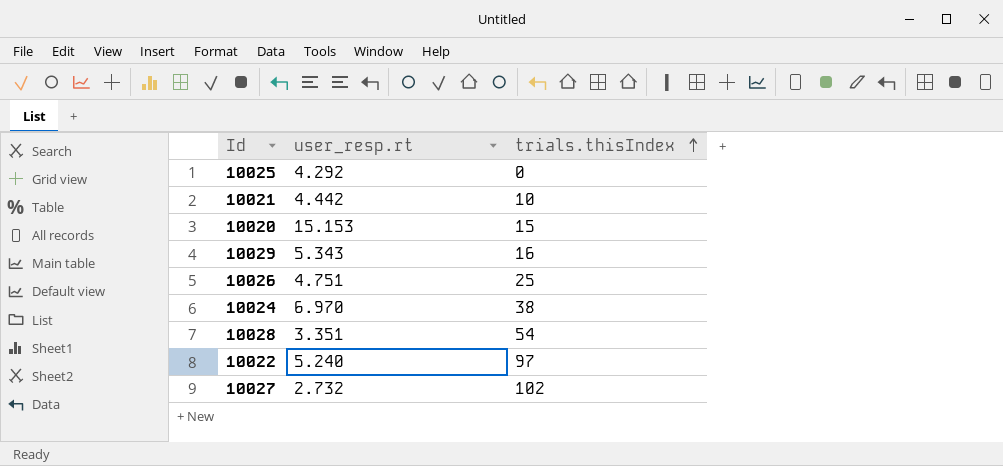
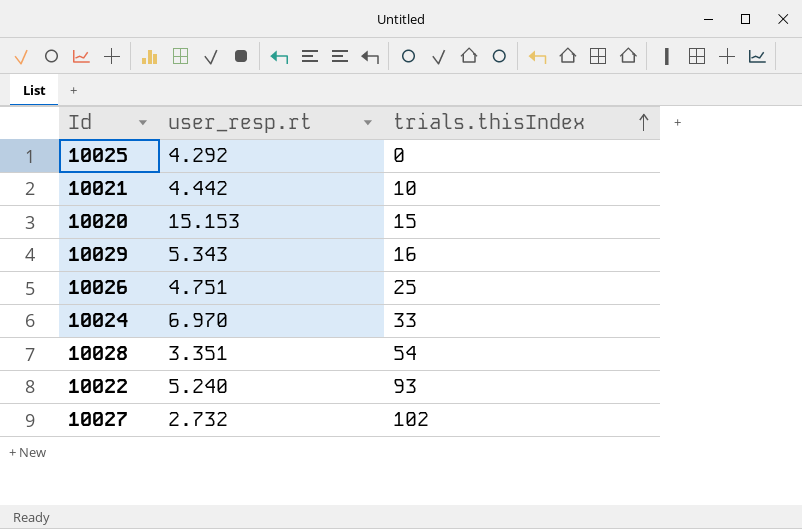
10024 | trials.thisIndex: 38 -> 33
10022 | trials.thisIndex: 97 -> 93

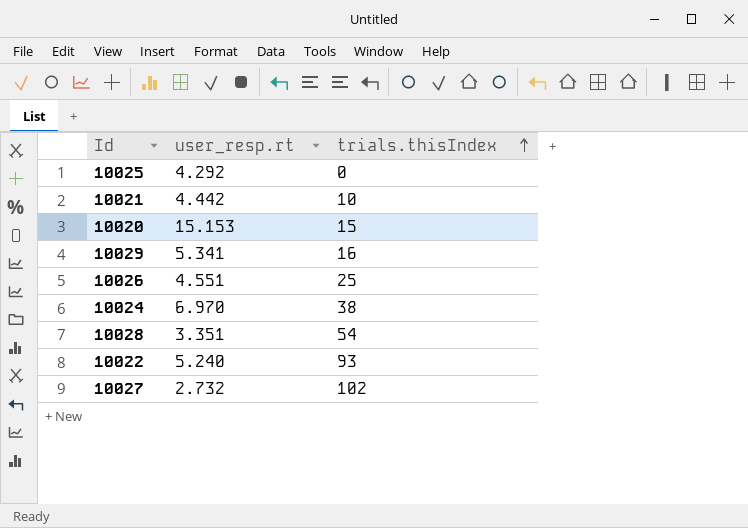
10029 | user_resp.rt: 5.343 -> 5.341
10026 | user_resp.rt: 4.751 -> 4.551
10024 | trials.thisIndex: 33 -> 38

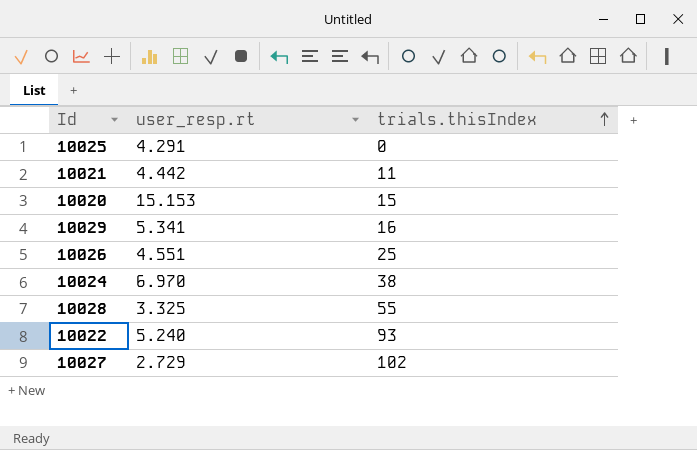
10025 | user_resp.rt: 4.292 -> 4.291
10021 | trials.thisIndex: 10 -> 11
10028 | user_resp.rt: 3.351 -> 3.325
10028 | trials.thisIndex: 54 -> 55
10027 | user_resp.rt: 2.732 -> 2.729

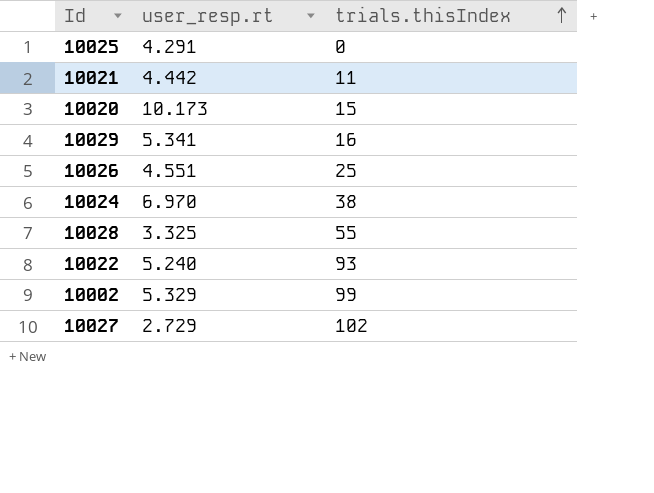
10020 | user_resp.rt: 15.153 -> 10.173
row 10002: none -> 5.329 | 99

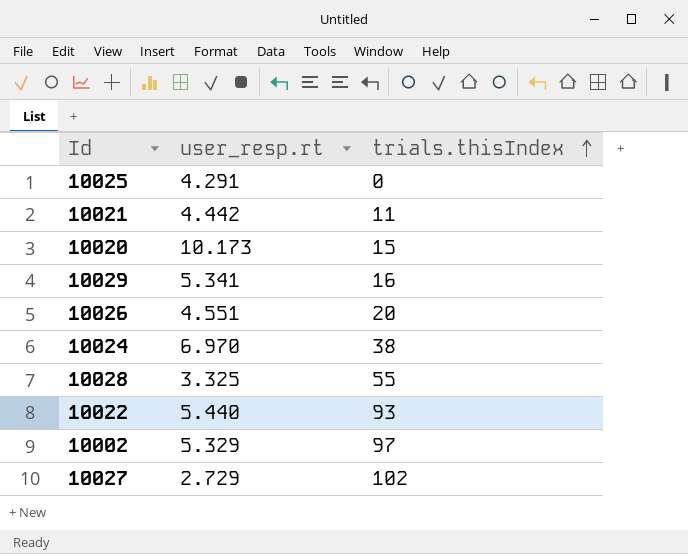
10026 | trials.thisIndex: 25 -> 20
10022 | user_resp.rt: 5.240 -> 5.440
10002 | trials.thisIndex: 99 -> 97

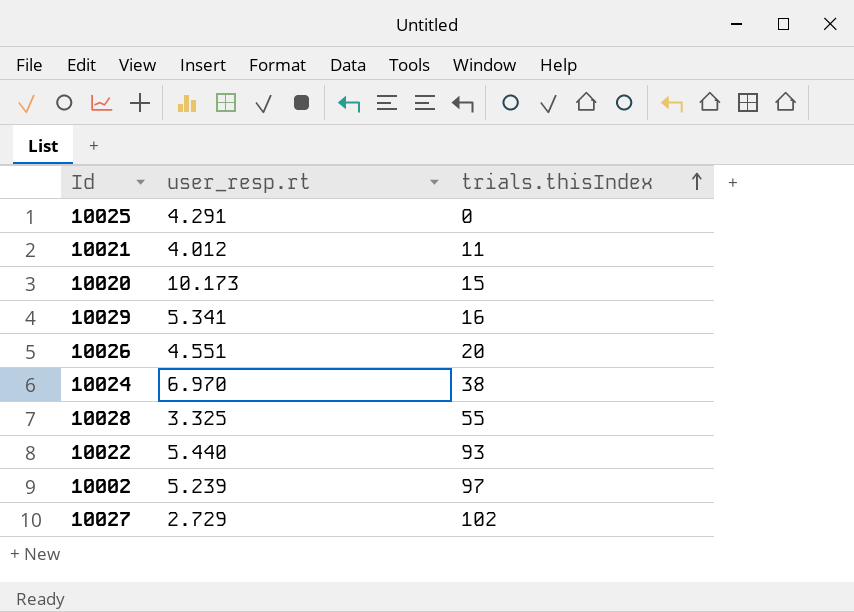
10021 | user_resp.rt: 4.442 -> 4.012
10002 | user_resp.rt: 5.329 -> 5.239

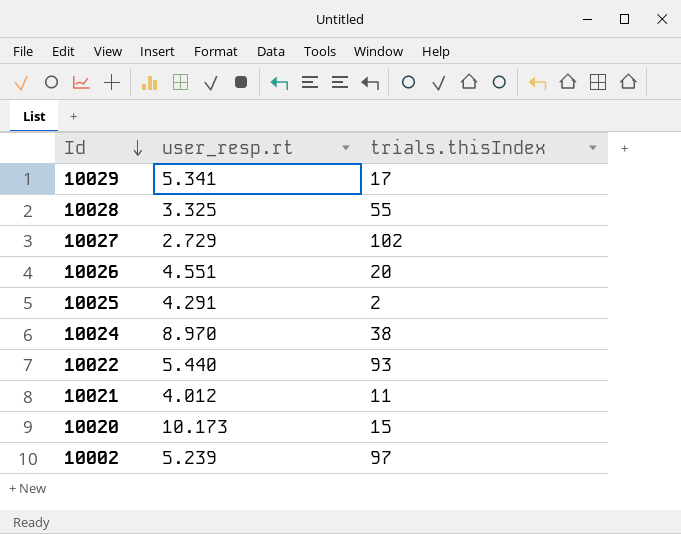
row order: trials.thisIndex ascending -> Id descending
10029 | trials.thisIndex: 16 -> 17
10025 | trials.thisIndex: 0 -> 2
10024 | user_resp.rt: 6.970 -> 8.970

